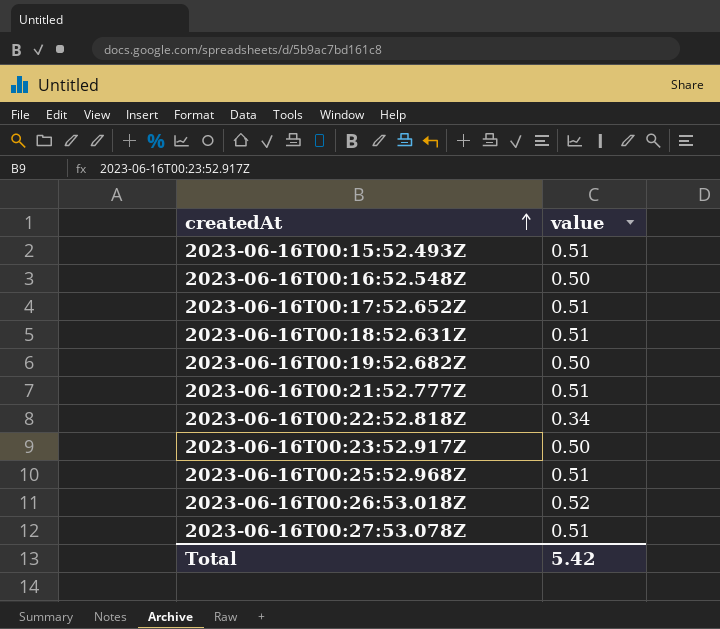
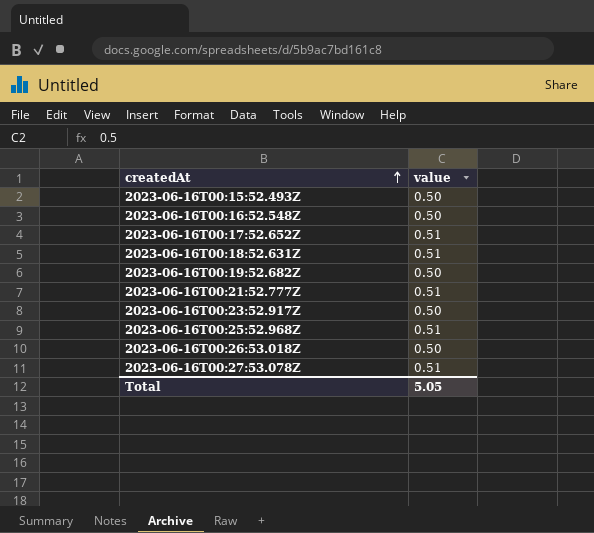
row 2023-06-16T00:22:52.818Z: 0.34 -> none
2023-06-16T00:15:52.493Z | value: 0.51 -> 0.50
2023-06-16T00:26:53.018Z | value: 0.52 -> 0.50
Total | value: 5.42 -> 5.05

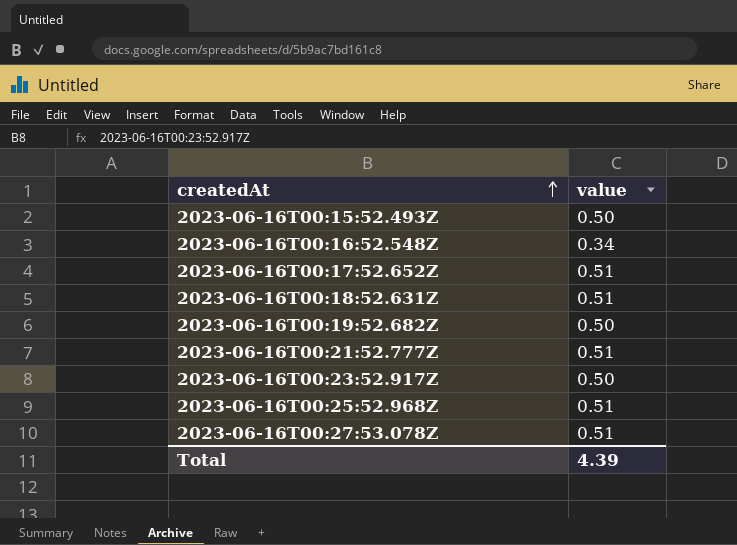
row 2023-06-16T00:26:53.018Z: 0.50 -> none
2023-06-16T00:16:52.548Z | value: 0.50 -> 0.34
Total | value: 5.05 -> 4.39

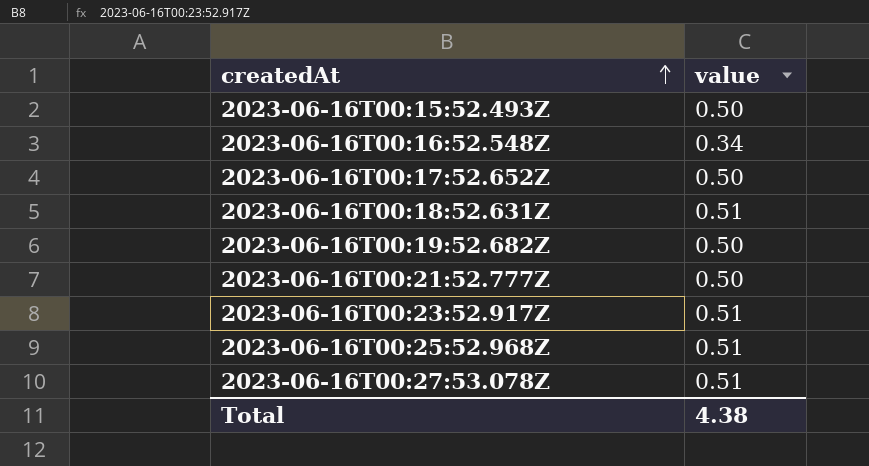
2023-06-16T00:17:52.652Z | value: 0.51 -> 0.50
2023-06-16T00:21:52.777Z | value: 0.51 -> 0.50
2023-06-16T00:23:52.917Z | value: 0.50 -> 0.51
Total | value: 4.39 -> 4.38

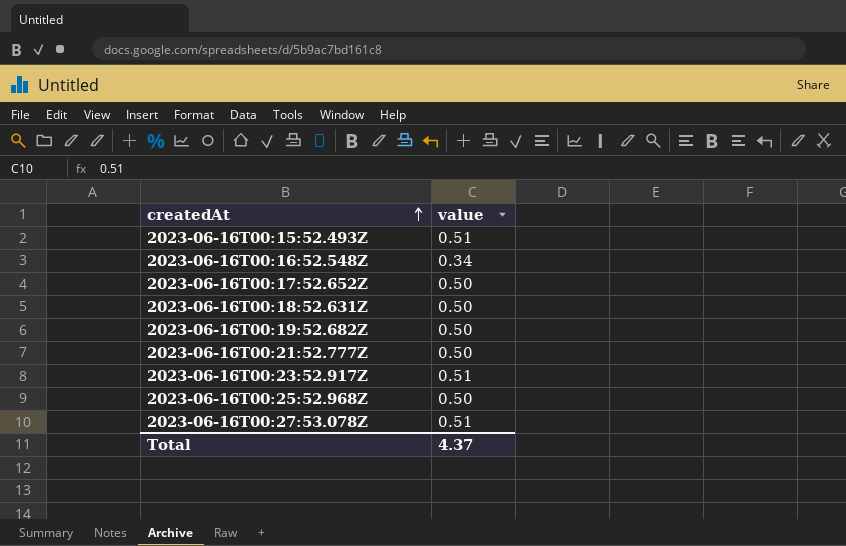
2023-06-16T00:15:52.493Z | value: 0.50 -> 0.51
2023-06-16T00:18:52.631Z | value: 0.51 -> 0.50
2023-06-16T00:25:52.968Z | value: 0.51 -> 0.50
Total | value: 4.38 -> 4.37

